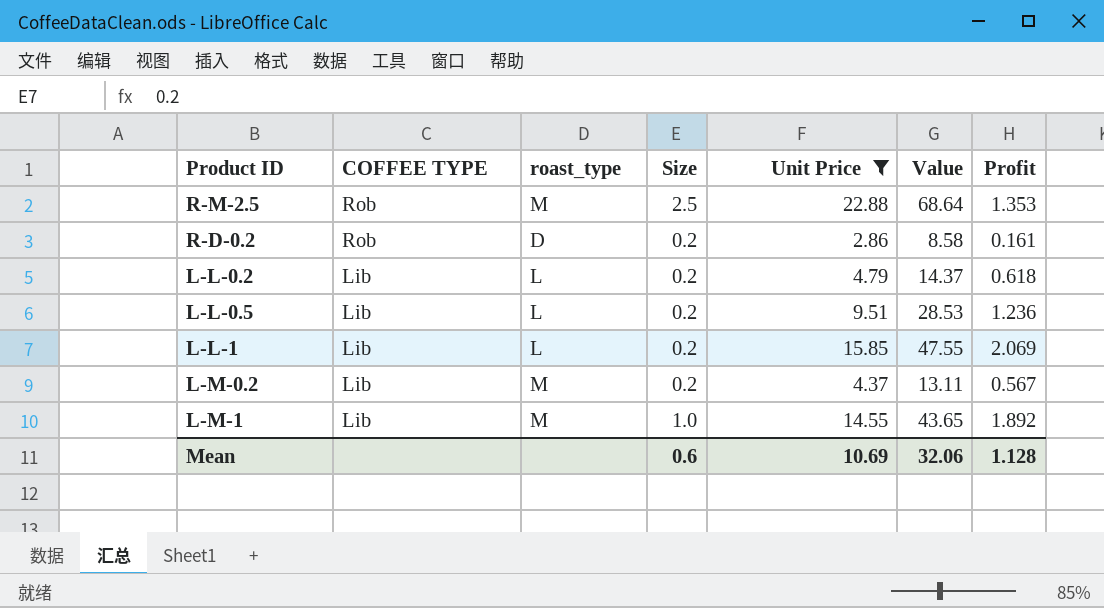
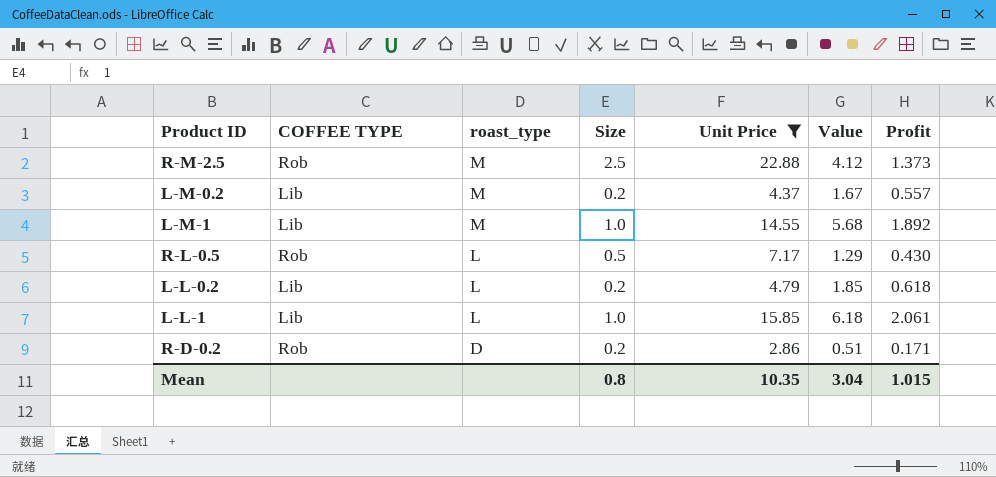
row order: COFFEE TYPE descending -> roast_type descending
column Value | formula: [Unit Price] * 3 -> [Profit] * 3
row L-L-0.5: Lib | L | 0.2 | 9.51 | 28.53 | 1.236 -> none
R-M-2.5 | Profit: 1.353 -> 1.373
L-M-0.2 | Profit: 0.567 -> 0.557
row R-L-0.5: none -> Rob | L | 0.5 | 7.17 | 1.29 | 0.430
L-L-1 | Size: 0.2 -> 1.0
L-L-1 | Profit: 2.069 -> 2.061
R-D-0.2 | Profit: 0.161 -> 0.171
Mean | Size: 0.6 -> 0.8
Mean | Unit Price: 10.69 -> 10.35
Mean | Value: 32.06 -> 3.04
Mean | Profit: 1.128 -> 1.015

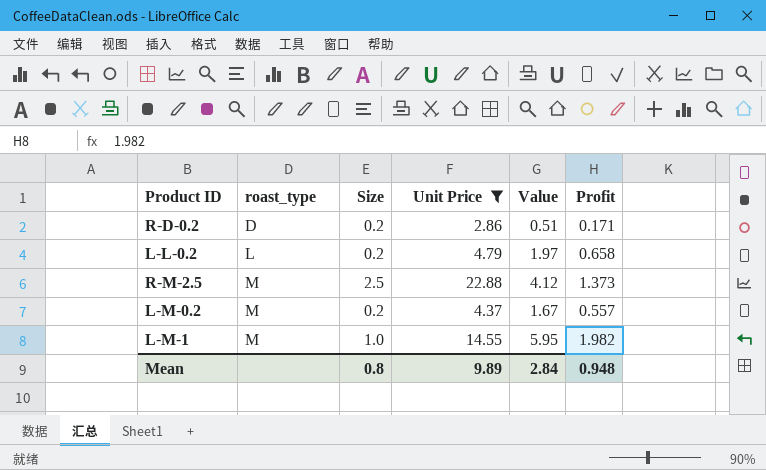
row order: roast_type descending -> roast_type ascending
column COFFEE TYPE | position: 2 -> none
row R-L-0.5: Rob | L | 0.5 | 7.17 | 1.29 | 0.430 -> none
row L-L-1: Lib | L | 1.0 | 15.85 | 6.18 | 2.061 -> none
L-L-0.2 | Value: 1.85 -> 1.97
L-L-0.2 | Profit: 0.618 -> 0.658
L-M-1 | Value: 5.68 -> 5.95
L-M-1 | Profit: 1.892 -> 1.982
Mean | Unit Price: 10.35 -> 9.89
Mean | Value: 3.04 -> 2.84
Mean | Profit: 1.015 -> 0.948

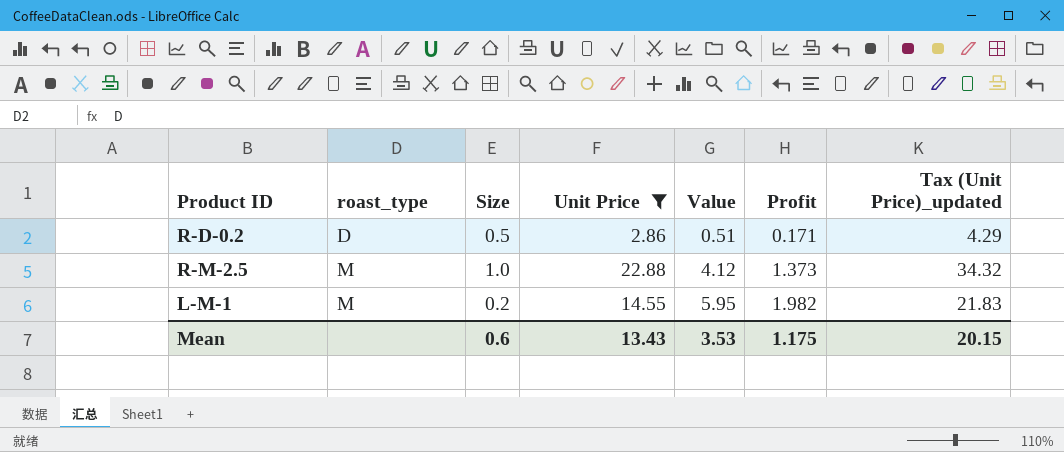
column Tax (Unit Price)_updated | formula: none -> [Unit Price] * 1.5
row L-L-0.2: L | 0.2 | 4.79 | 1.97 | 0.658 -> none
row L-M-0.2: M | 0.2 | 4.37 | 1.67 | 0.557 -> none
R-D-0.2 | Size: 0.2 -> 0.5
R-M-2.5 | Size: 2.5 -> 1.0
L-M-1 | Size: 1.0 -> 0.2
Mean | Size: 0.8 -> 0.6
Mean | Unit Price: 9.89 -> 13.43
Mean | Value: 2.84 -> 3.53
Mean | Profit: 0.948 -> 1.175

